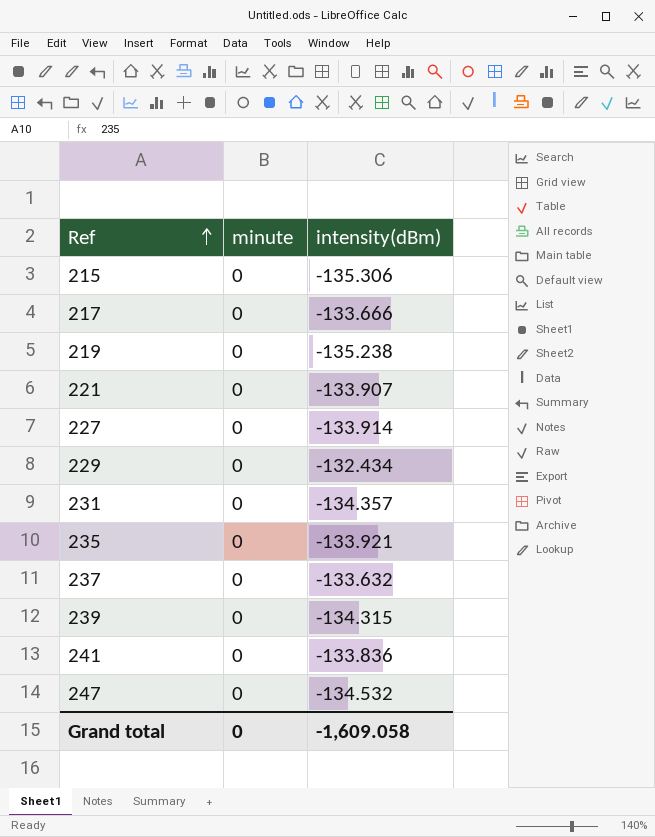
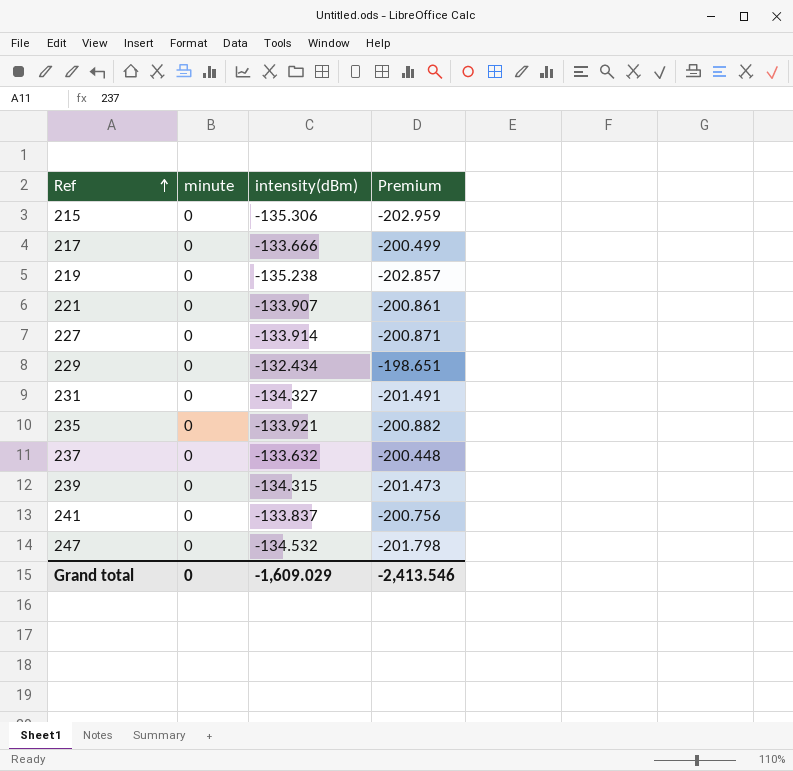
column Premium | formula: none -> [intensity(dBm)] * 1.5
231 | intensity(dBm): -134.357 -> -134.327
241 | intensity(dBm): -133.836 -> -133.837
Grand total | intensity(dBm): -1,609.058 -> -1,609.029

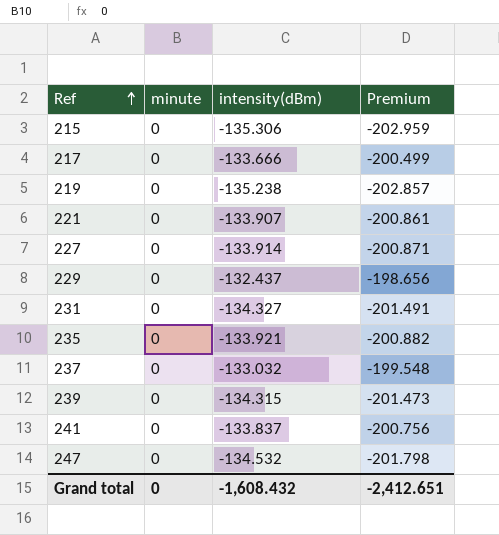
229 | intensity(dBm): -132.434 -> -132.437
229 | Premium: -198.651 -> -198.656
237 | intensity(dBm): -133.632 -> -133.032
237 | Premium: -200.448 -> -199.548
Grand total | intensity(dBm): -1,609.029 -> -1,608.432
Grand total | Premium: -2,413.546 -> -2,412.651

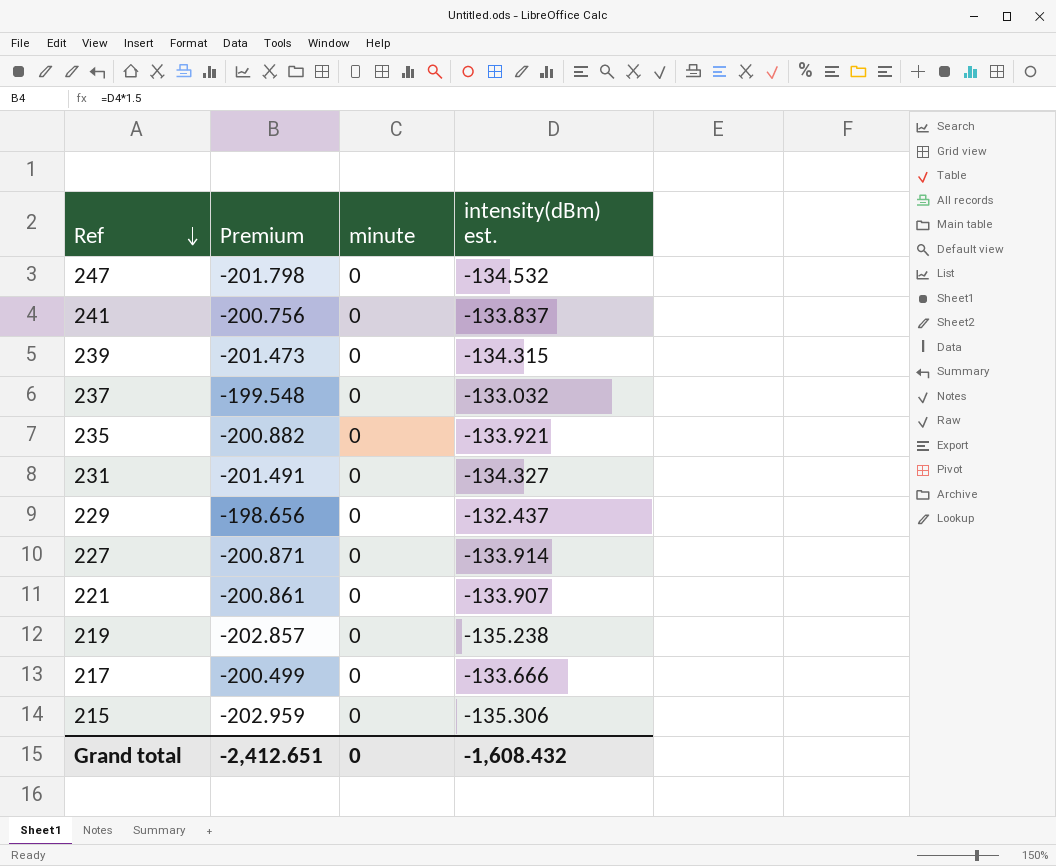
row order: Ref ascending -> Ref descending
column Premium | position: 4 -> 2
column name: intensity(dBm) -> intensity(dBm) est.

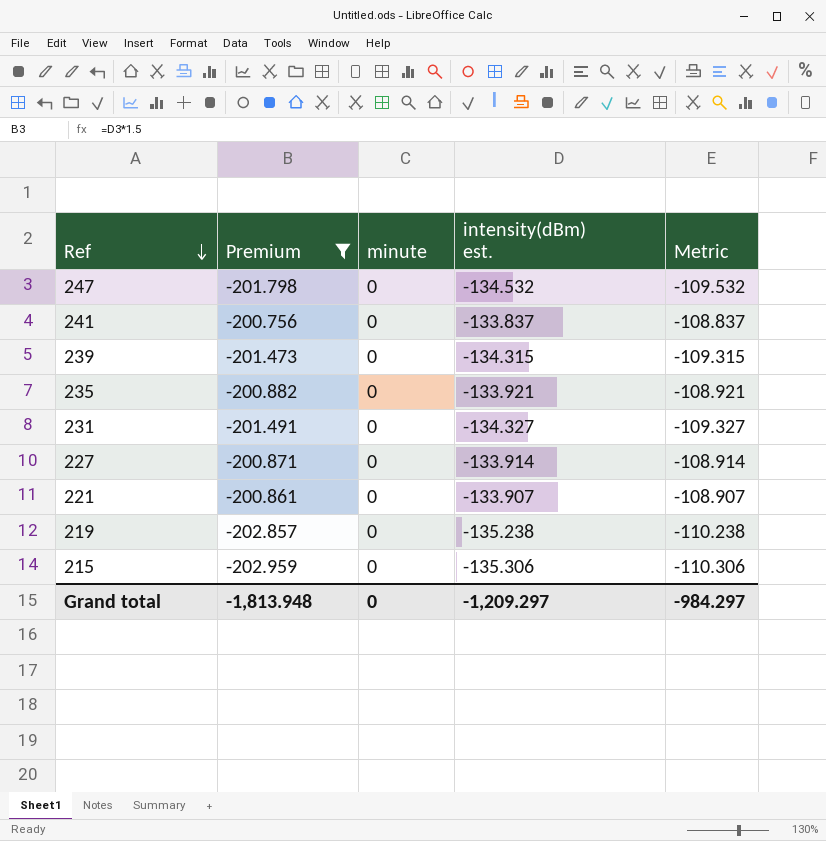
filter: none -> Premium <= -200.756
column Metric | formula: none -> [intensity(dBm) est.] + 25
Grand total | Premium: -2,412.651 -> -1,813.948
Grand total | intensity(dBm) est.: -1,608.432 -> -1,209.297

